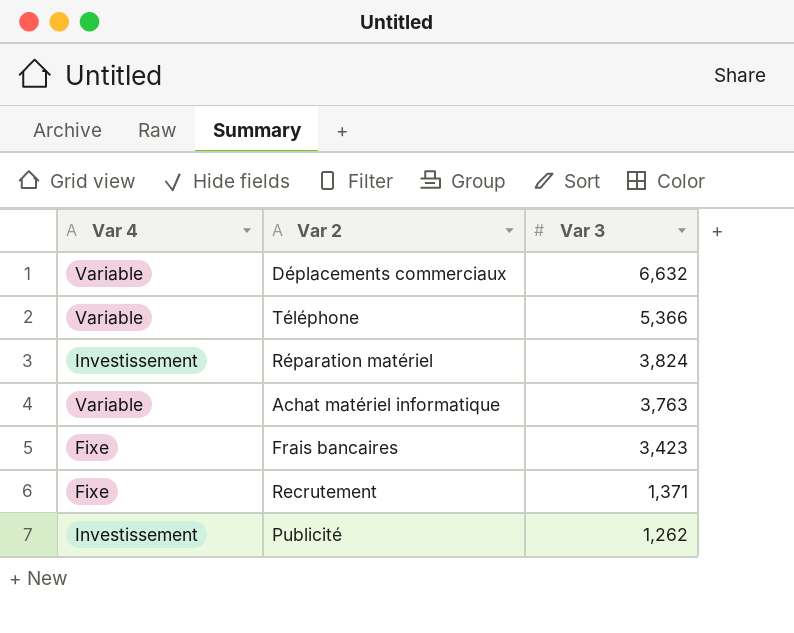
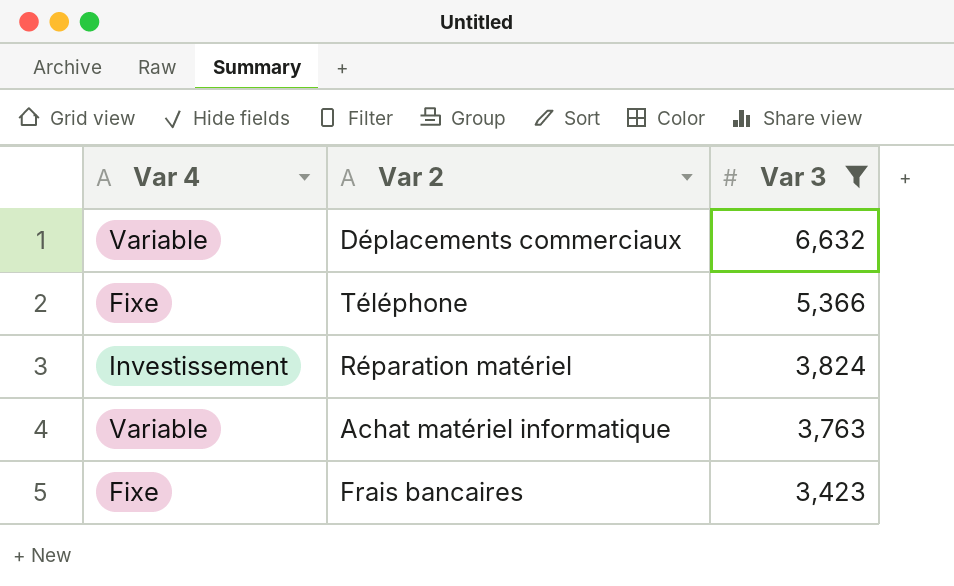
filter: none -> Var 3 >= 3,423
Téléphone | Var 4: Variable -> Fixe

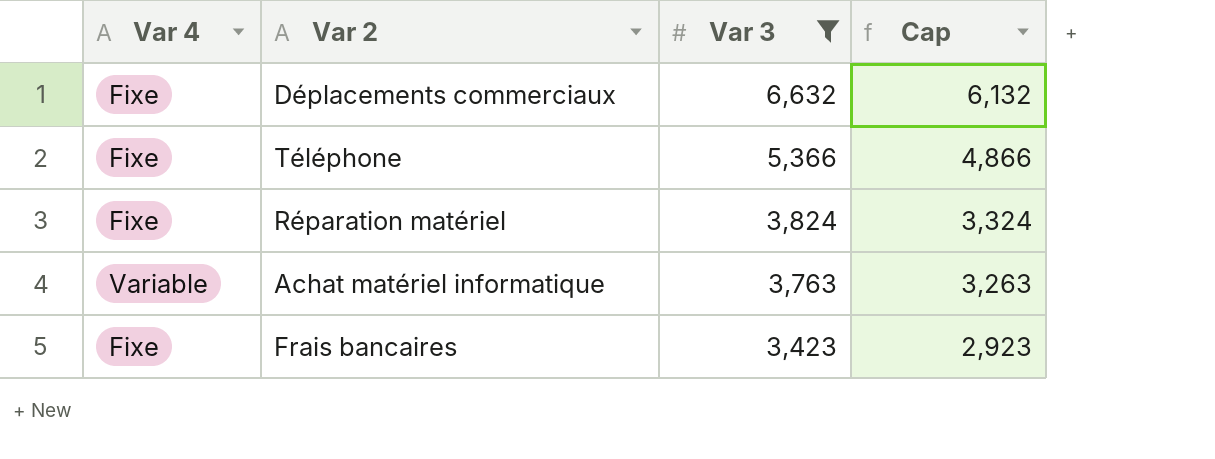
column Cap | formula: none -> [Var 3] - 500
Déplacements commerciaux | Var 4: Variable -> Fixe
Réparation matériel | Var 4: Investissement -> Fixe

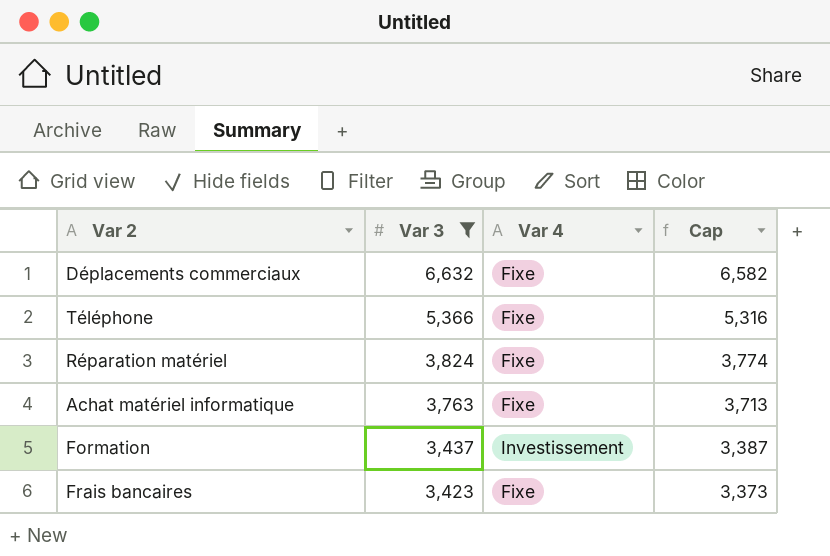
column Var 4 | position: 1 -> 3
column Cap | formula: [Var 3] - 500 -> [Var 3] - 50
Achat matériel informatique | Var 4: Variable -> Fixe
row Formation: none -> 3,437 | Investissement | 3,387

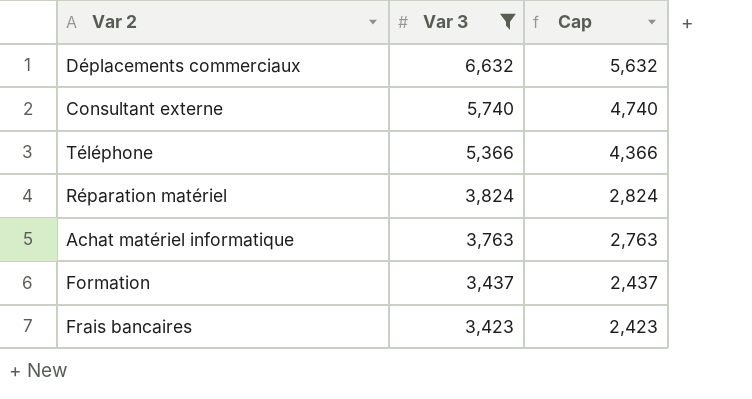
column Var 4 | position: 3 -> none
column Cap | formula: [Var 3] - 50 -> [Var 3] - 1000
row Consultant externe: none -> 5,740 | 4,740

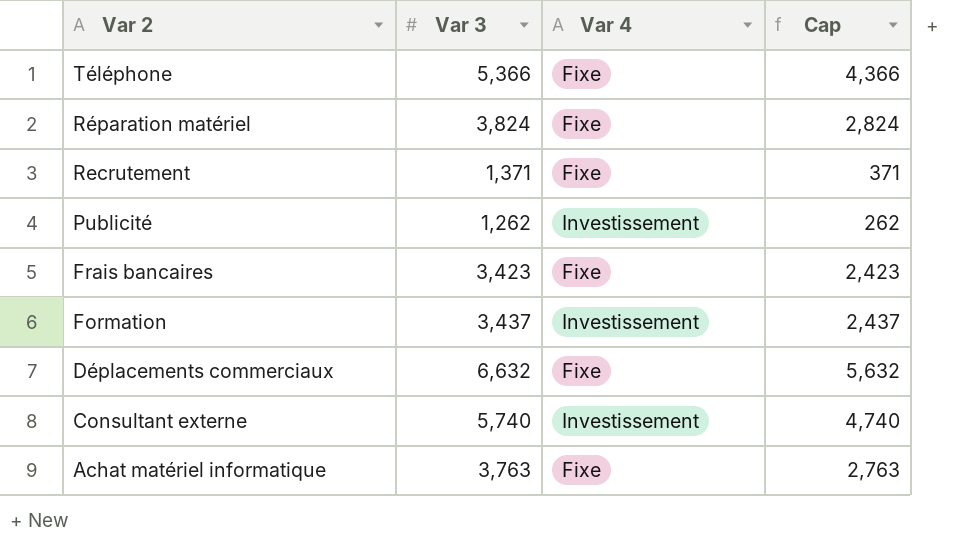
filter: Var 3 >= 3,423 -> none
row order: Var 3 descending -> Var 2 descending
column Var 4 | position: none -> 3

